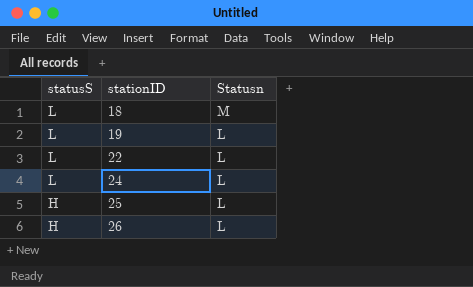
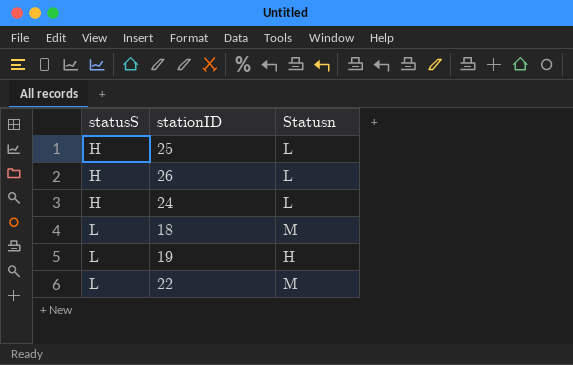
row order: statusS descending -> statusS ascending
24 | statusS: L -> H
19 | Statusn: L -> H
22 | Statusn: L -> M

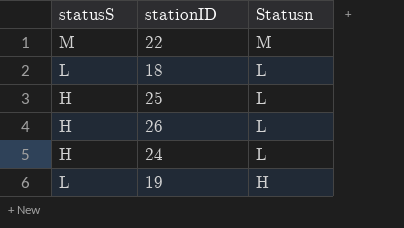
row order: statusS ascending -> Statusn descending
22 | statusS: L -> M
18 | Statusn: M -> L

